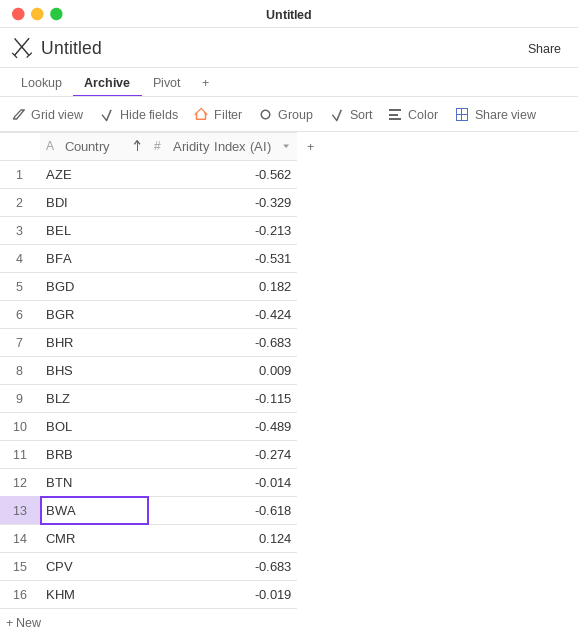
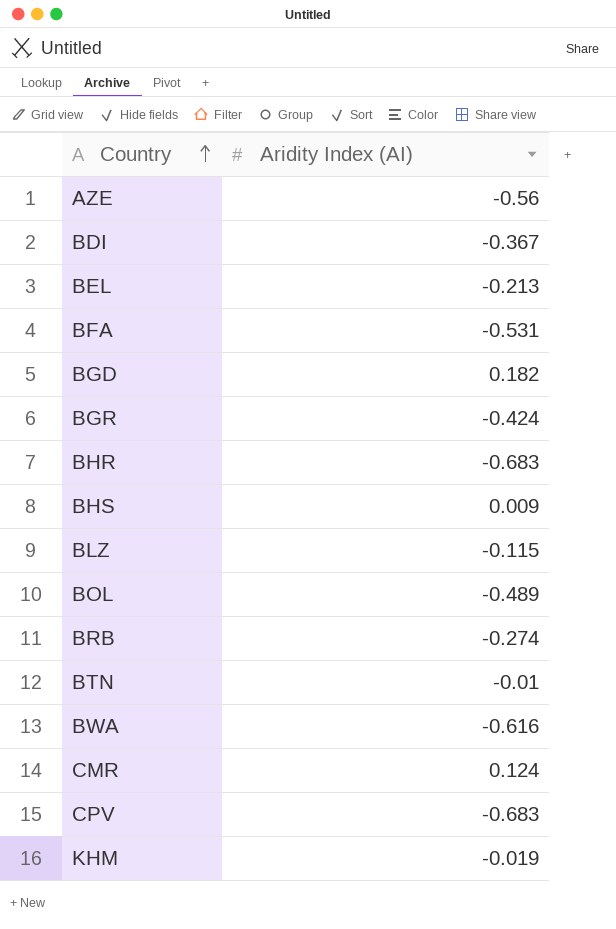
AZE | Aridity Index (AI): -0.562 -> -0.56
BDI | Aridity Index (AI): -0.329 -> -0.367
BTN | Aridity Index (AI): -0.014 -> -0.01
BWA | Aridity Index (AI): -0.618 -> -0.616

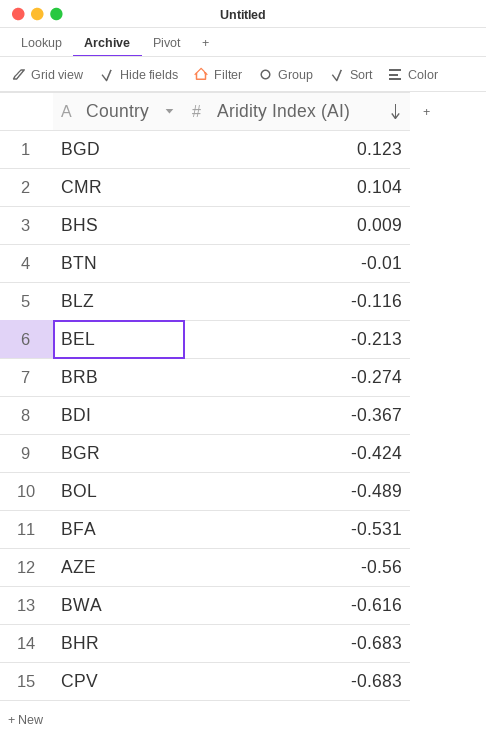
row order: Country ascending -> Aridity Index (AI) descending
row KHM: -0.019 -> none
BGD | Aridity Index (AI): 0.182 -> 0.123
CMR | Aridity Index (AI): 0.124 -> 0.104
BLZ | Aridity Index (AI): -0.115 -> -0.116

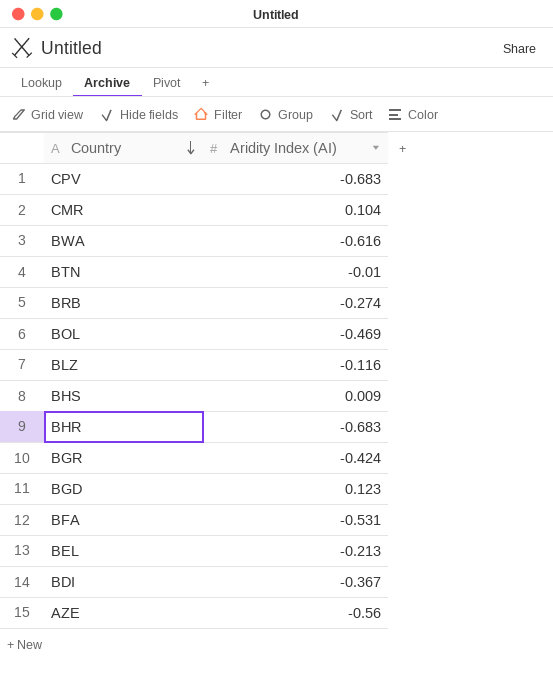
row order: Aridity Index (AI) descending -> Country descending
BOL | Aridity Index (AI): -0.489 -> -0.469

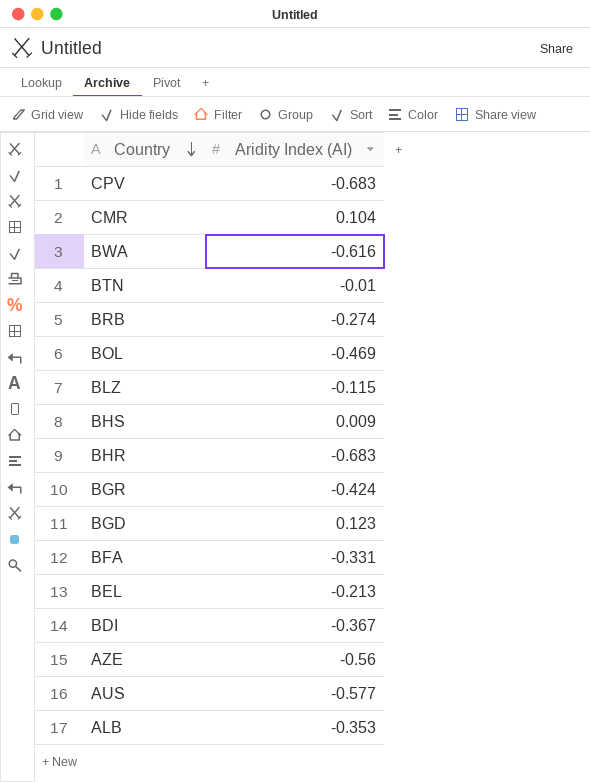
BLZ | Aridity Index (AI): -0.116 -> -0.115
BFA | Aridity Index (AI): -0.531 -> -0.331
row AUS: none -> -0.577
row ALB: none -> -0.353

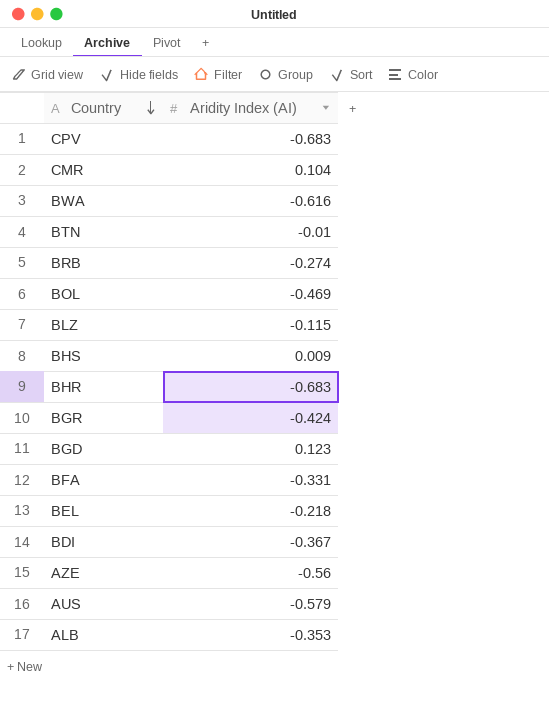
BEL | Aridity Index (AI): -0.213 -> -0.218
AUS | Aridity Index (AI): -0.577 -> -0.579

